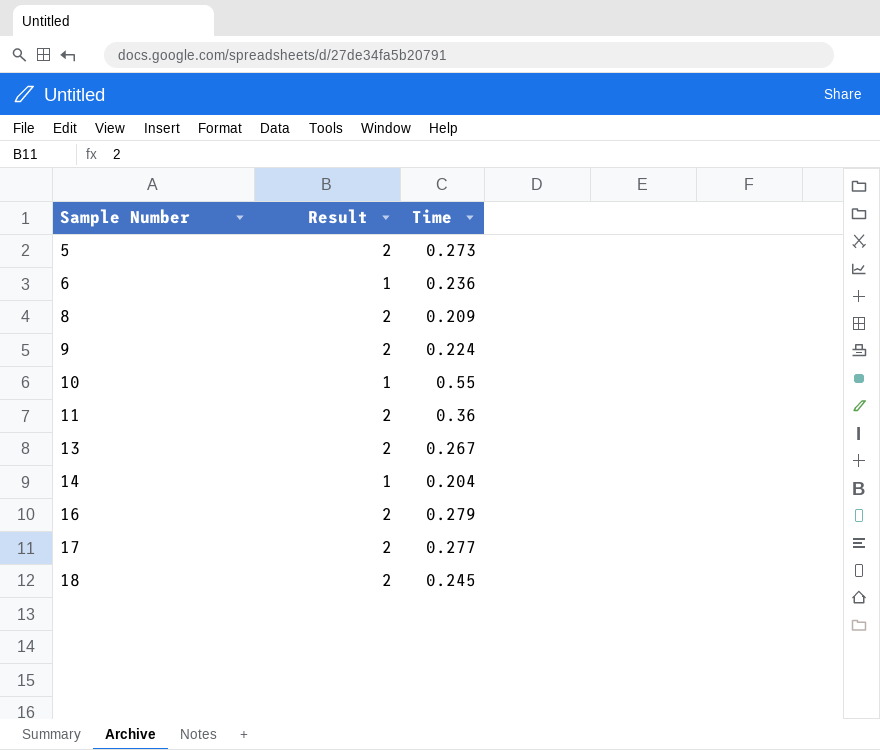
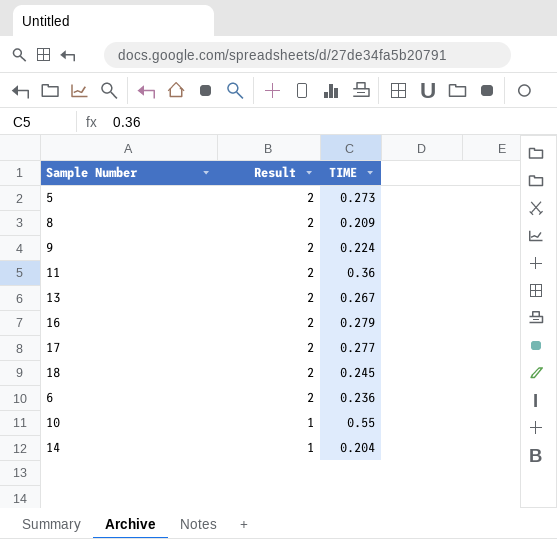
row order: Sample Number ascending -> Result descending
column name: Time -> TIME
6 | Result: 1 -> 2

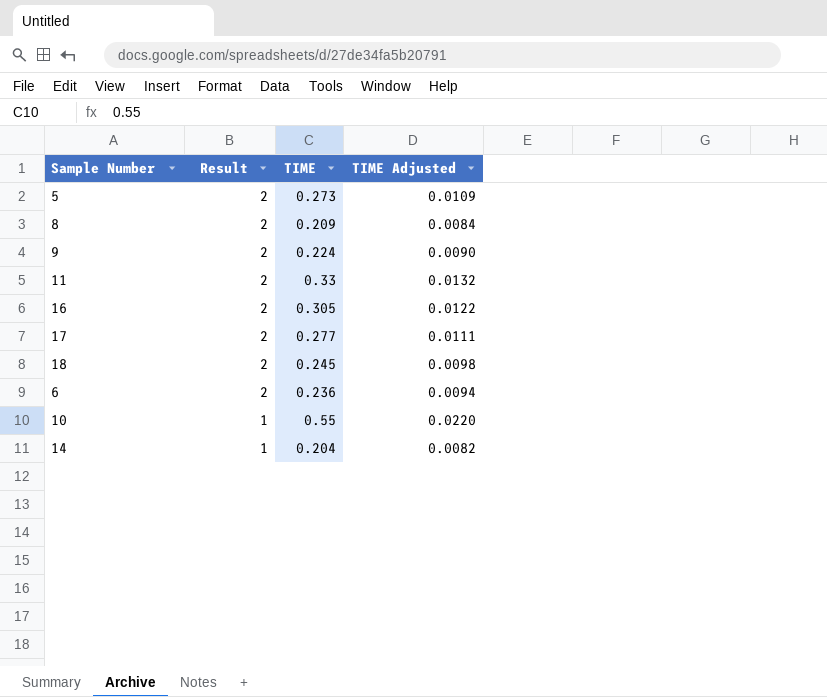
column TIME Adjusted | formula: none -> [TIME] * 0.04
row 13: 2 | 0.267 -> none
11 | TIME: 0.36 -> 0.33
16 | TIME: 0.279 -> 0.305

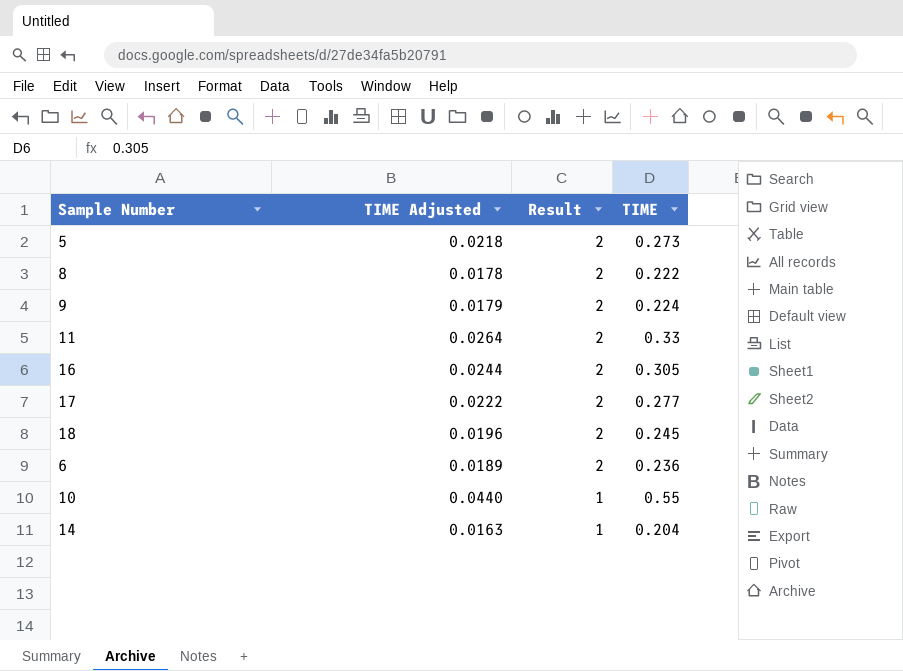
column TIME Adjusted | formula: [TIME] * 0.04 -> [TIME] * 0.08
column TIME Adjusted | position: 4 -> 2
8 | TIME: 0.209 -> 0.222

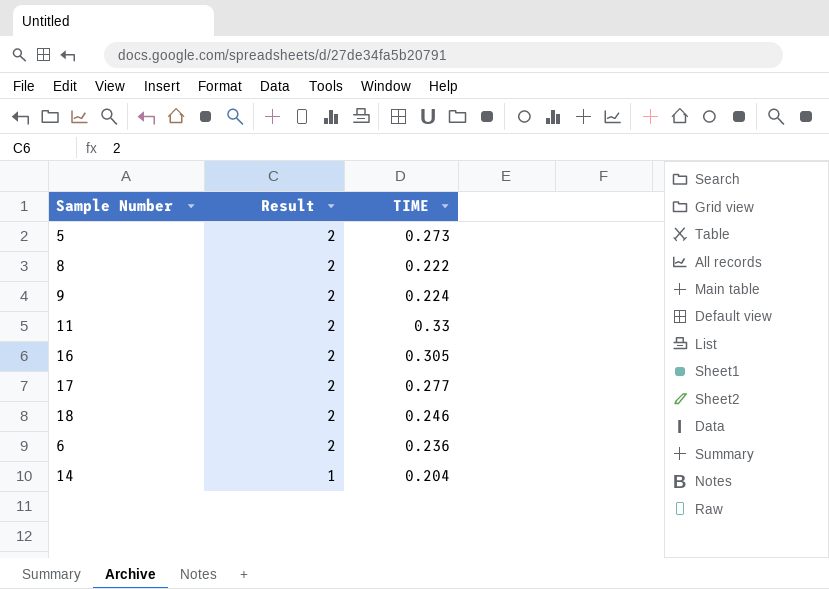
column TIME Adjusted | formula: [TIME] * 0.08 -> none
row 10: 0.0440 | 1 | 0.55 -> none
18 | TIME: 0.245 -> 0.246

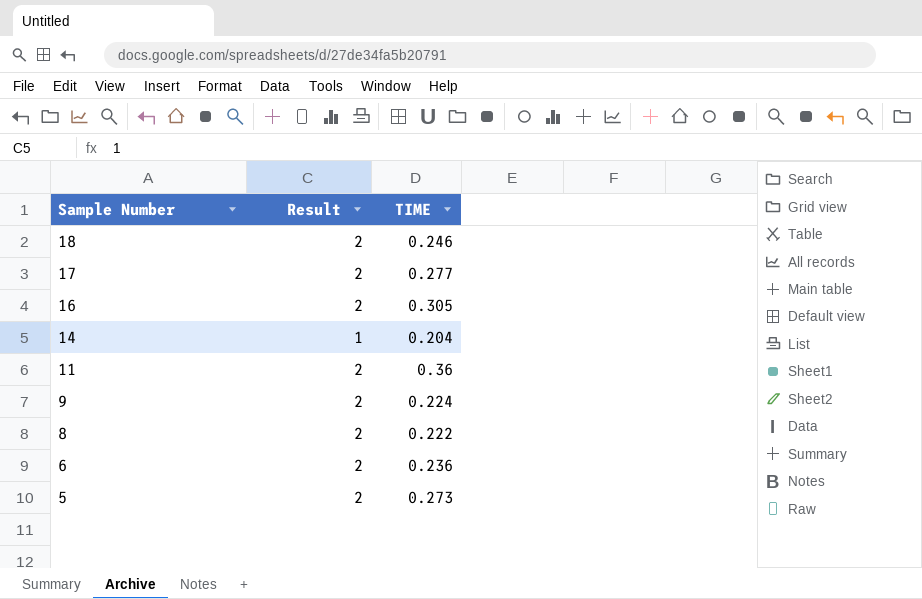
row order: Result descending -> Sample Number descending
11 | TIME: 0.33 -> 0.36

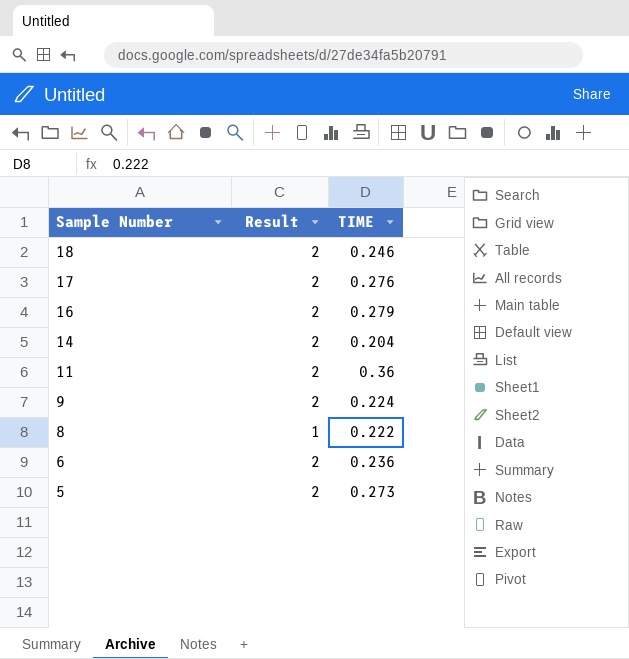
17 | TIME: 0.277 -> 0.276
16 | TIME: 0.305 -> 0.279
14 | Result: 1 -> 2
8 | Result: 2 -> 1

